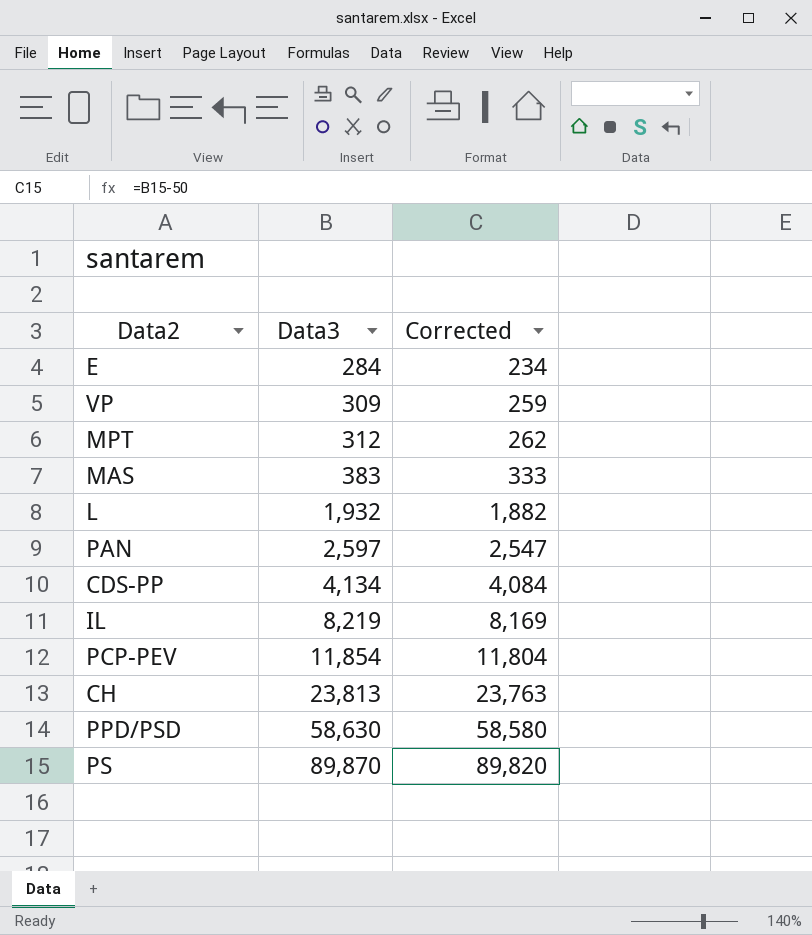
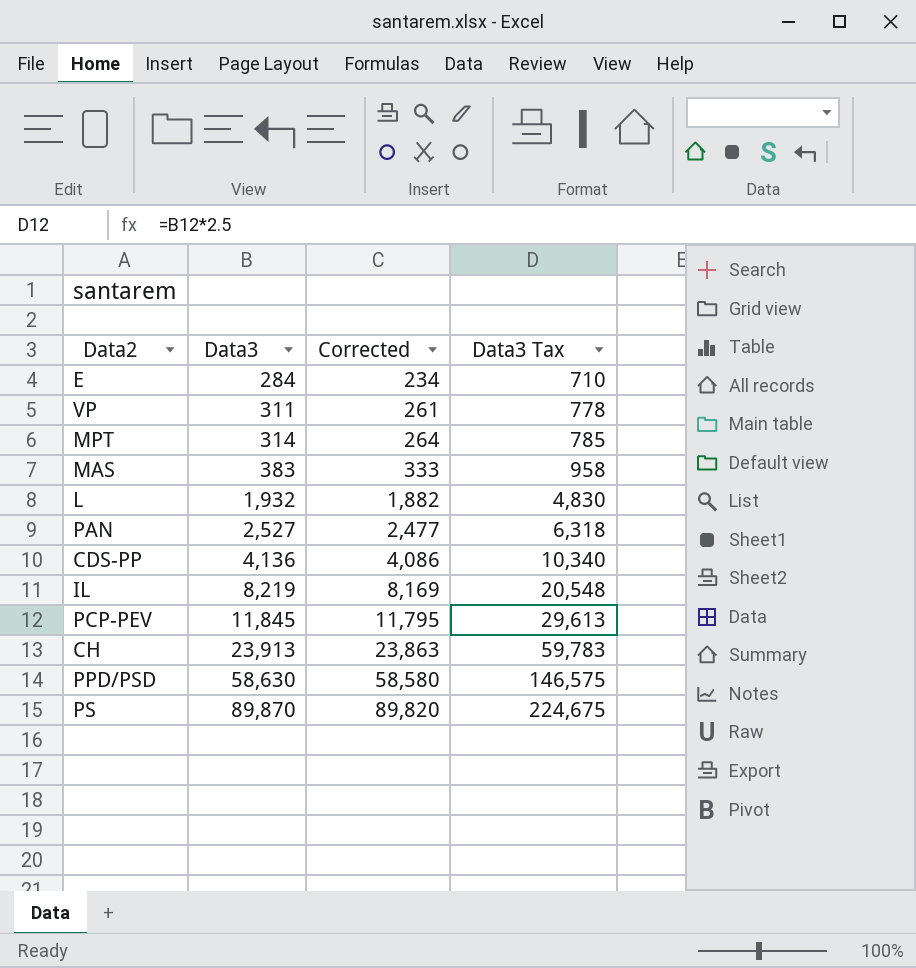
column Data3 Tax | formula: none -> [Data3] * 2.5
VP | Data3: 309 -> 311
VP | Corrected: 259 -> 261
MPT | Data3: 312 -> 314
MPT | Corrected: 262 -> 264
PAN | Data3: 2,597 -> 2,527
PAN | Corrected: 2,547 -> 2,477
CDS-PP | Data3: 4,134 -> 4,136
CDS-PP | Corrected: 4,084 -> 4,086
PCP-PEV | Data3: 11,854 -> 11,845
PCP-PEV | Corrected: 11,804 -> 11,795
CH | Data3: 23,813 -> 23,913
CH | Corrected: 23,763 -> 23,863

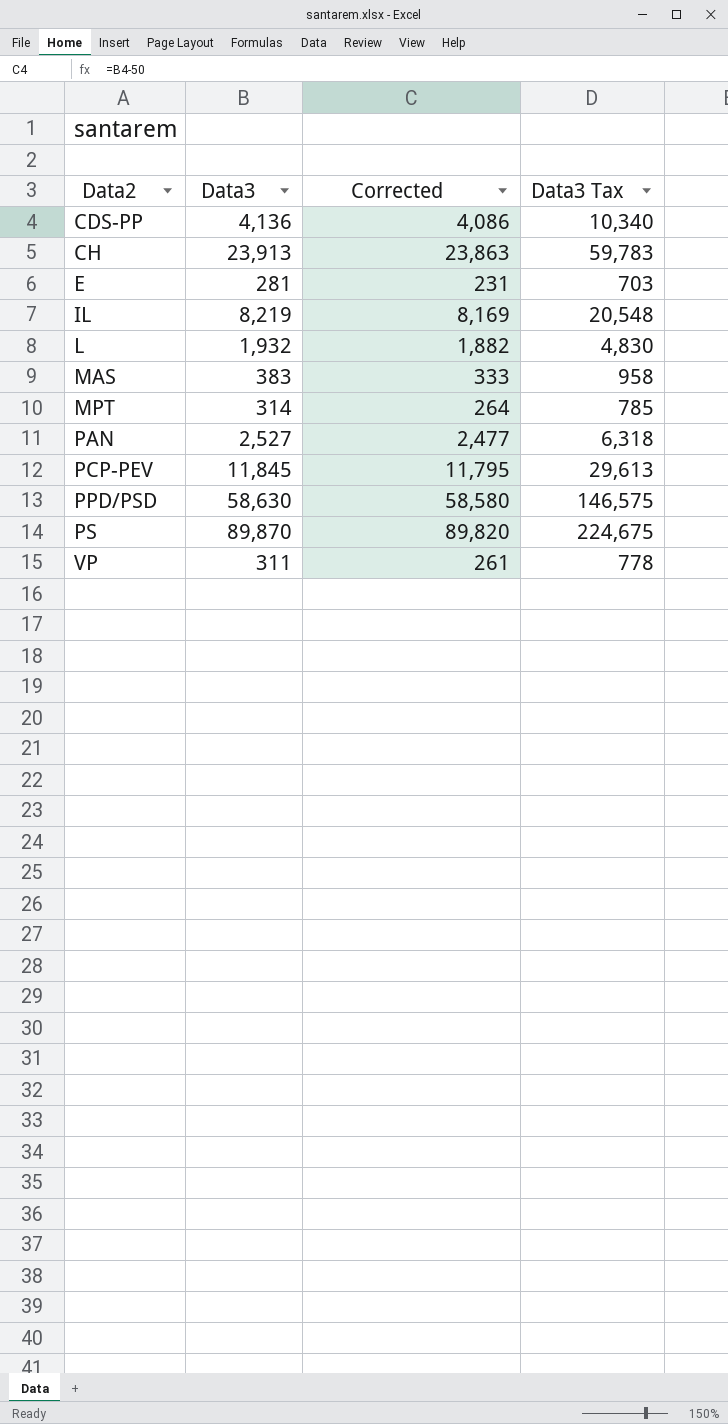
row order: Data3 ascending -> Data2 ascending
E | Data3: 284 -> 281
E | Corrected: 234 -> 231
E | Data3 Tax: 710 -> 703

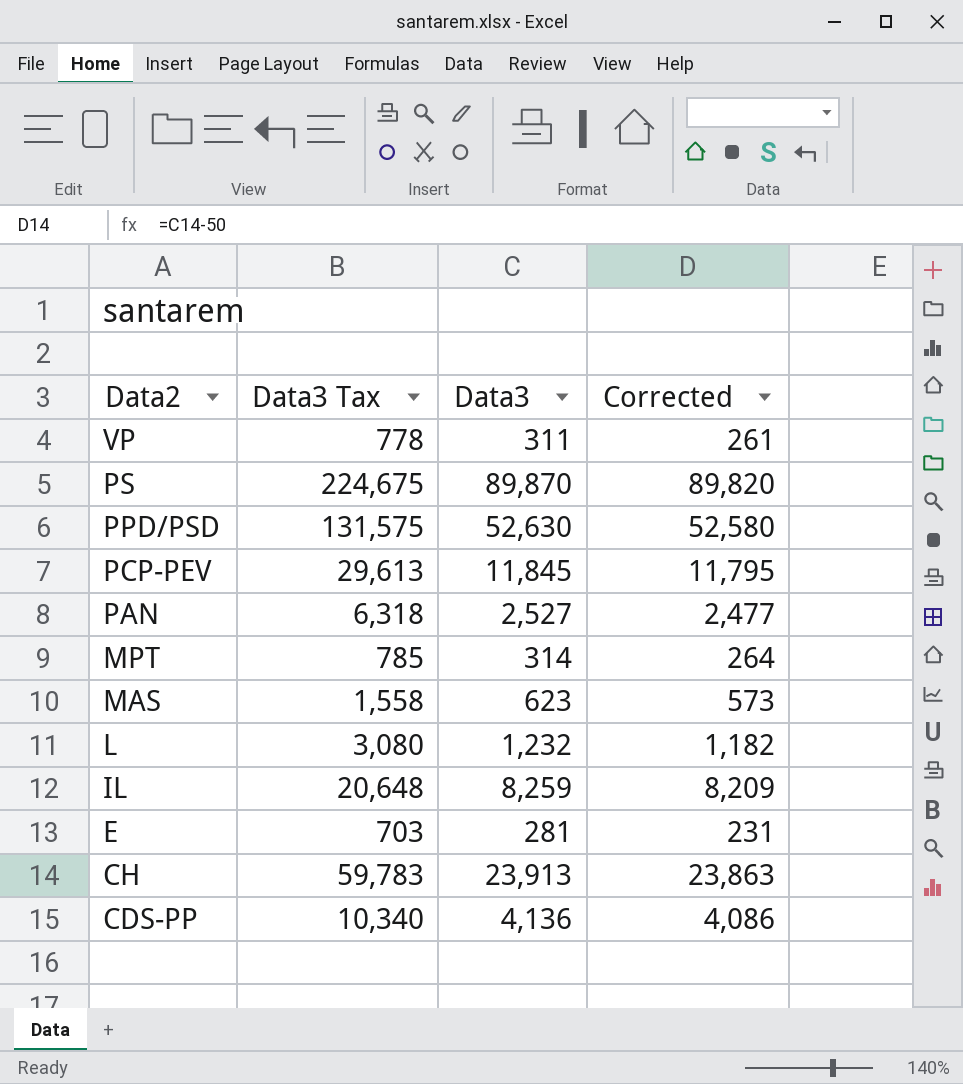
row order: Data2 ascending -> Data2 descending
column Data3 Tax | position: 4 -> 2
PPD/PSD | Data3 Tax: 146,575 -> 131,575
PPD/PSD | Data3: 58,630 -> 52,630
PPD/PSD | Corrected: 58,580 -> 52,580
MAS | Data3 Tax: 958 -> 1,558
MAS | Data3: 383 -> 623
MAS | Corrected: 333 -> 573
L | Data3 Tax: 4,830 -> 3,080
L | Data3: 1,932 -> 1,232
L | Corrected: 1,882 -> 1,182
IL | Data3 Tax: 20,548 -> 20,648
IL | Data3: 8,219 -> 8,259
IL | Corrected: 8,169 -> 8,209

